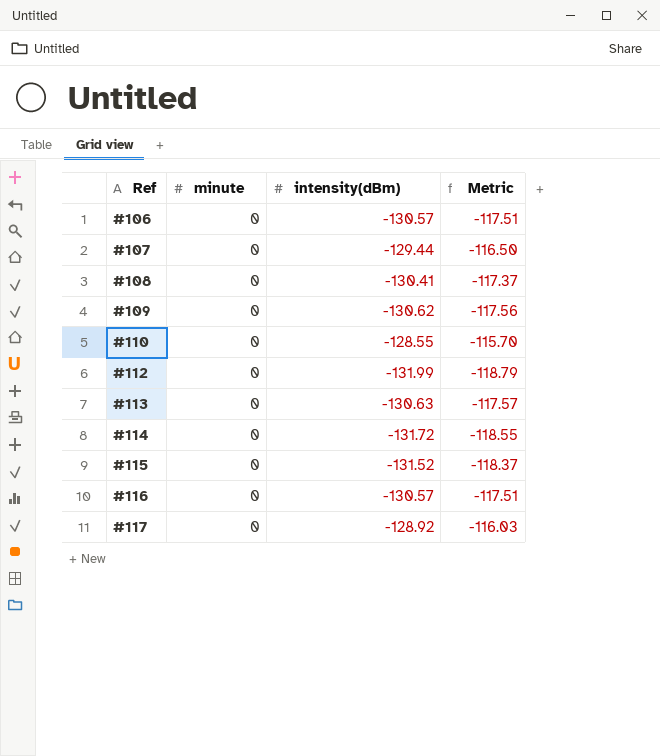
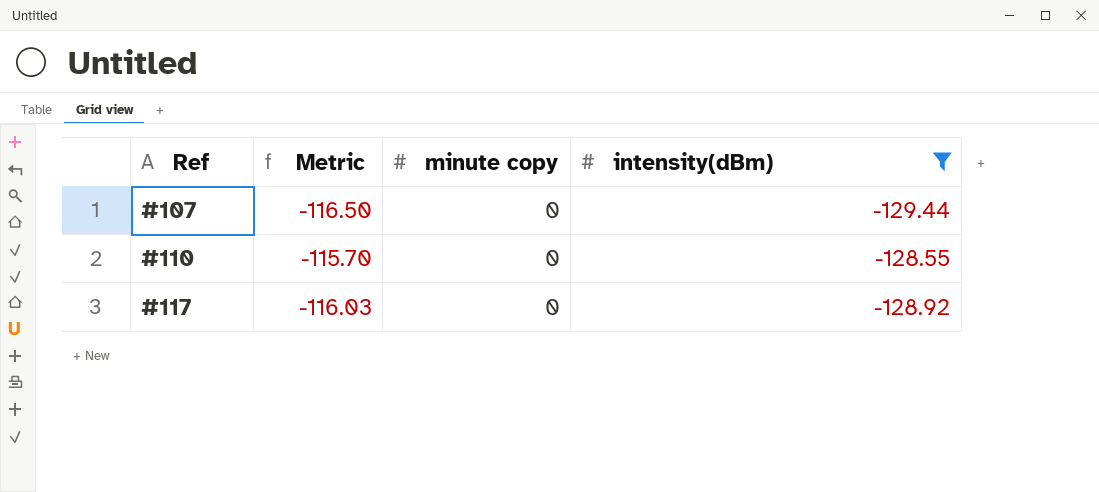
filter: none -> intensity(dBm) >= -129.44
column Metric | position: 4 -> 2
column name: minute -> minute copy

